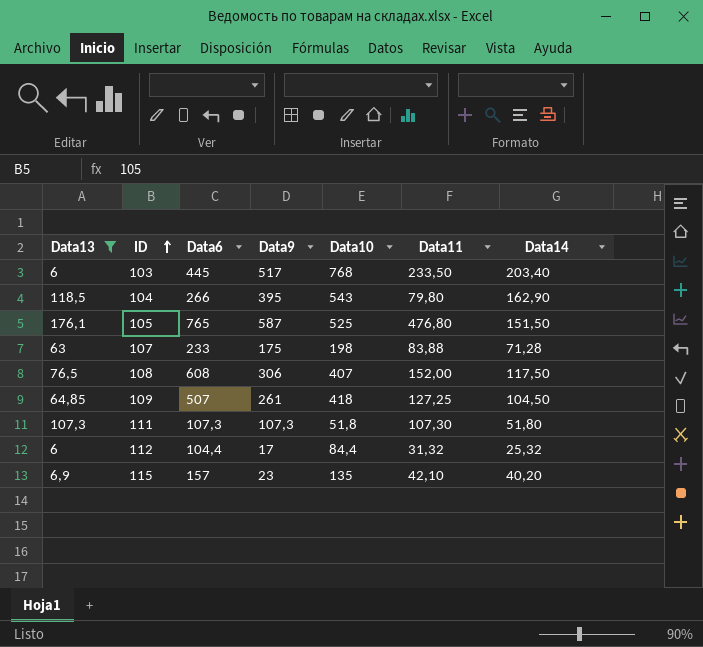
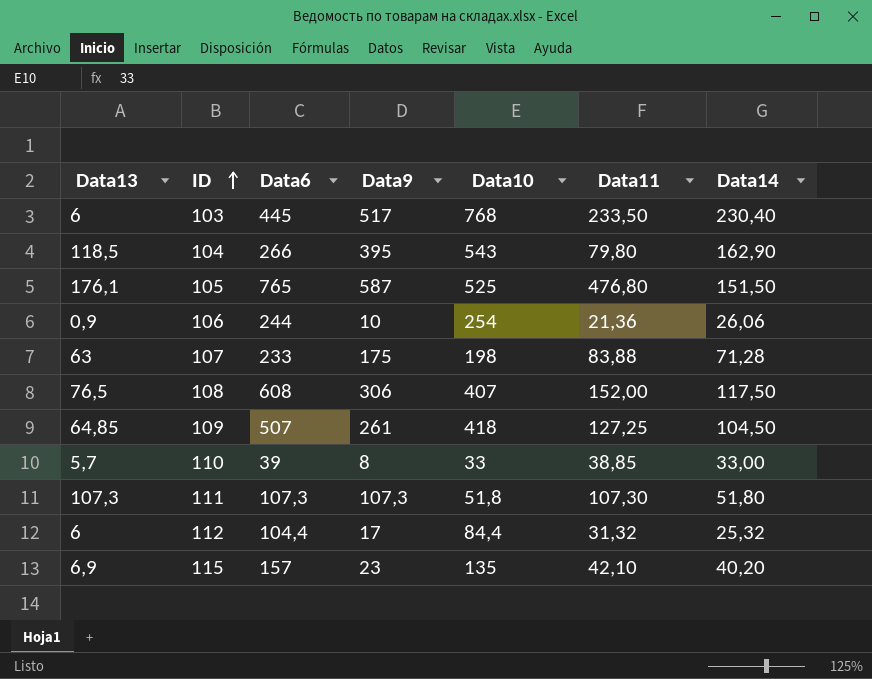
filter: Data13 >= 6 -> none
103 | Data14: 203,40 -> 230,40

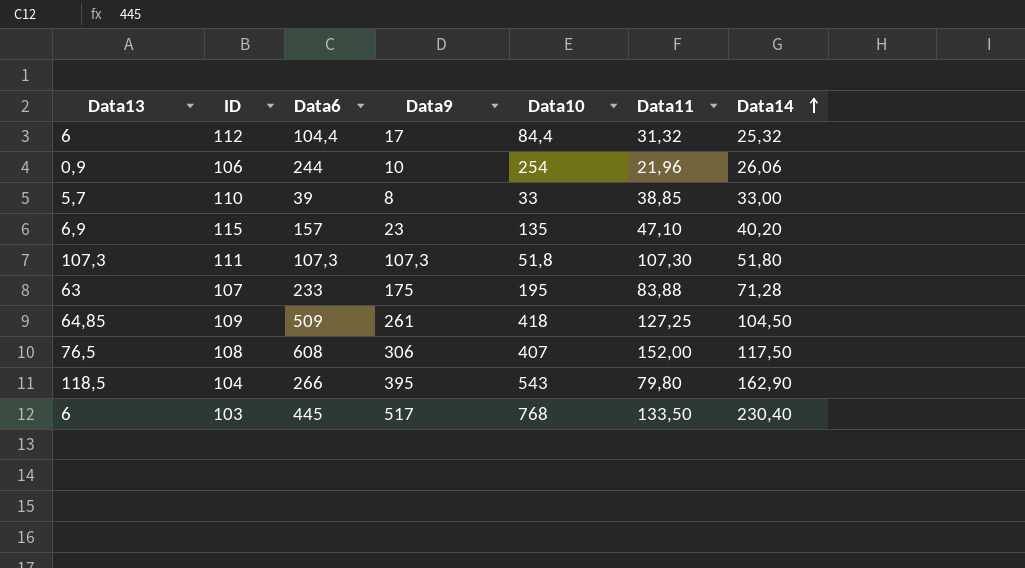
row order: ID ascending -> Data14 ascending
row 105: 176,1 | 765 | 587 | 525 | 476,80 | 151,50 -> none
106 | Data11: 21,36 -> 21,96
115 | Data11: 42,10 -> 47,10
107 | Data10: 198 -> 195
109 | Data6: 507 -> 509
103 | Data11: 233,50 -> 133,50

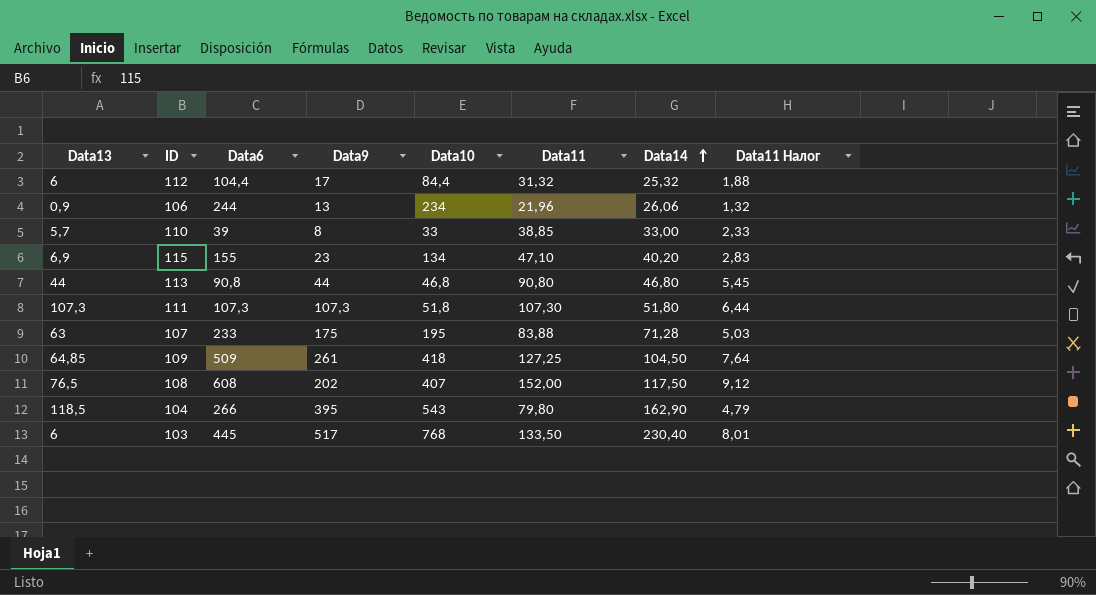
column Data11 Налог | formula: none -> [Data11] * 0,06
106 | Data9: 10 -> 13
106 | Data10: 254 -> 234
115 | Data6: 157 -> 155
115 | Data10: 135 -> 134
row 113: none -> 44 | 90,8 | 44 | 46,8 | 90,80 | 46,80 | 5,45
108 | Data9: 306 -> 202

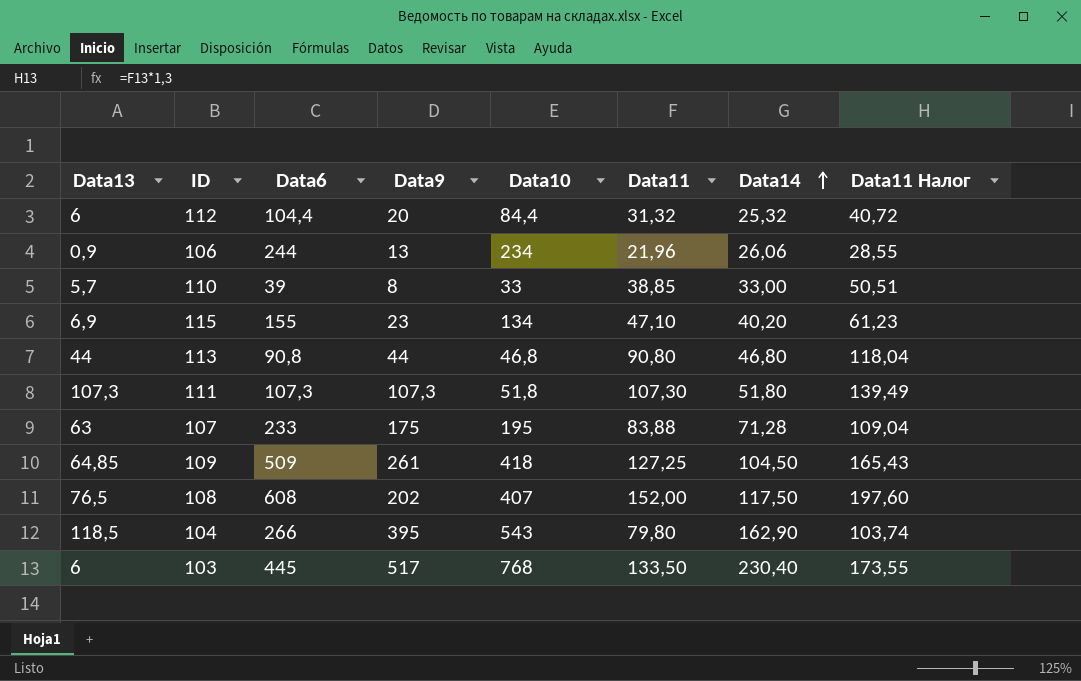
column Data11 Налог | formula: [Data11] * 0,06 -> [Data11] * 1,3
112 | Data9: 17 -> 20

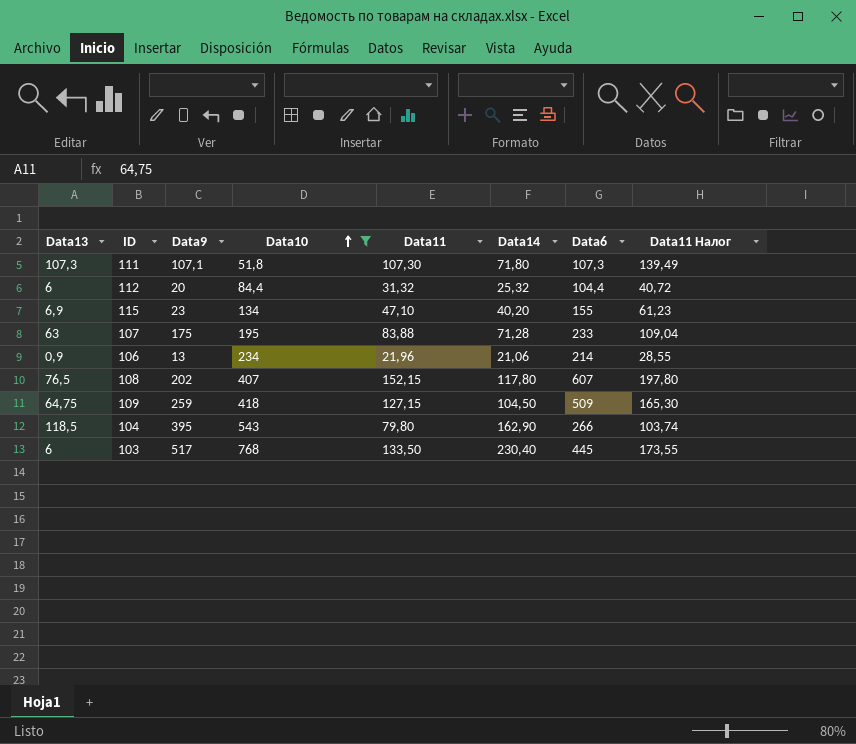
filter: none -> Data10 >= 51,8
row order: Data14 ascending -> Data10 ascending
column Data6 | position: 3 -> 7
111 | Data9: 107,3 -> 107,1
111 | Data14: 51,80 -> 71,80
106 | Data14: 26,06 -> 21,06
106 | Data6: 244 -> 214
108 | Data11: 152,00 -> 152,15
108 | Data14: 117,50 -> 117,80
108 | Data6: 608 -> 607
108 | Data11 Налог: 197,60 -> 197,80
109 | Data13: 64,85 -> 64,75
109 | Data9: 261 -> 259
109 | Data11: 127,25 -> 127,15
109 | Data11 Налог: 165,43 -> 165,30

